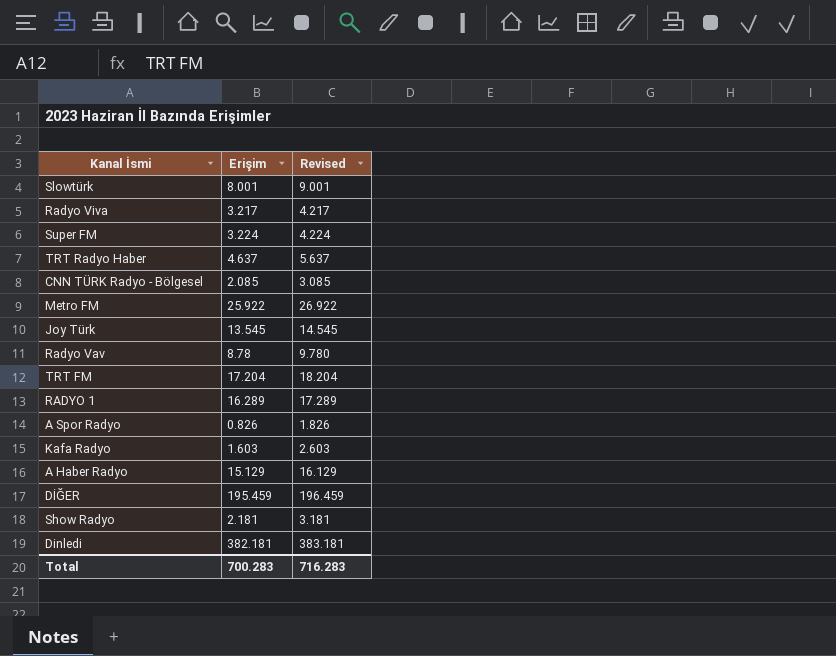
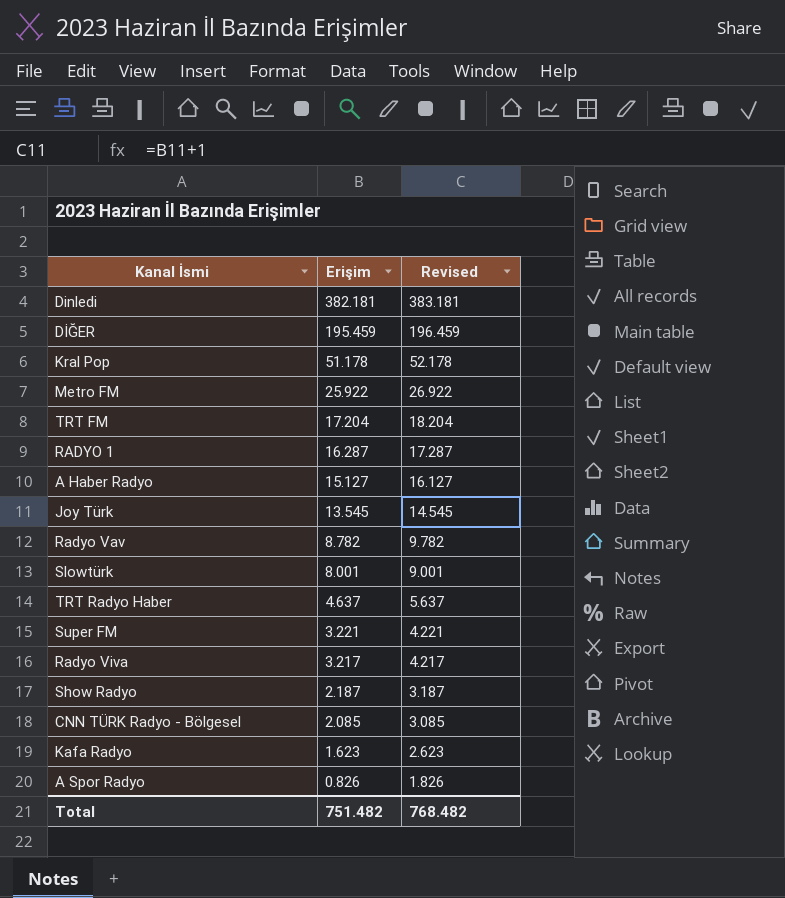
row order: none -> Erişim descending
row Kral Pop: none -> 51.178 | 52.178
RADYO 1 | Erişim: 16.289 -> 16.287
RADYO 1 | Revised: 17.289 -> 17.287
A Haber Radyo | Erişim: 15.129 -> 15.127
A Haber Radyo | Revised: 16.129 -> 16.127
Radyo Vav | Erişim: 8.78 -> 8.782
Radyo Vav | Revised: 9.780 -> 9.782
Super FM | Erişim: 3.224 -> 3.221
Super FM | Revised: 4.224 -> 4.221
Show Radyo | Erişim: 2.181 -> 2.187
Show Radyo | Revised: 3.181 -> 3.187
Kafa Radyo | Erişim: 1.603 -> 1.623
Kafa Radyo | Revised: 2.603 -> 2.623
Total | Erişim: 700.283 -> 751.482
Total | Revised: 716.283 -> 768.482

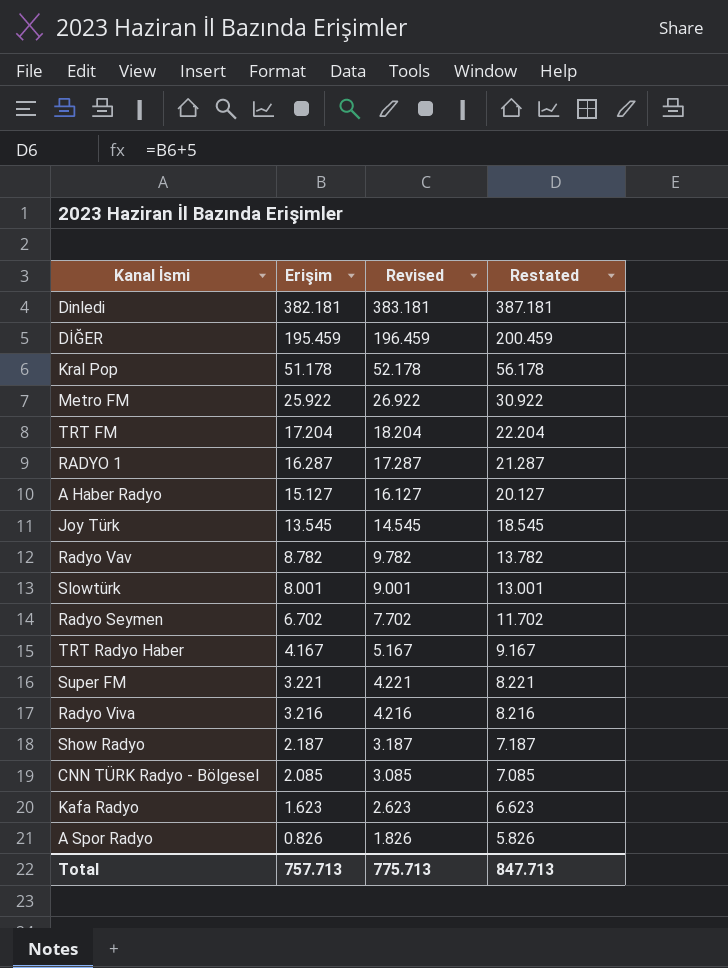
column Restated | formula: none -> [Erişim] + 5
row Radyo Seymen: none -> 6.702 | 7.702 | 11.702
TRT Radyo Haber | Erişim: 4.637 -> 4.167
TRT Radyo Haber | Revised: 5.637 -> 5.167
Radyo Viva | Erişim: 3.217 -> 3.216
Radyo Viva | Revised: 4.217 -> 4.216
Total | Erişim: 751.482 -> 757.713
Total | Revised: 768.482 -> 775.713

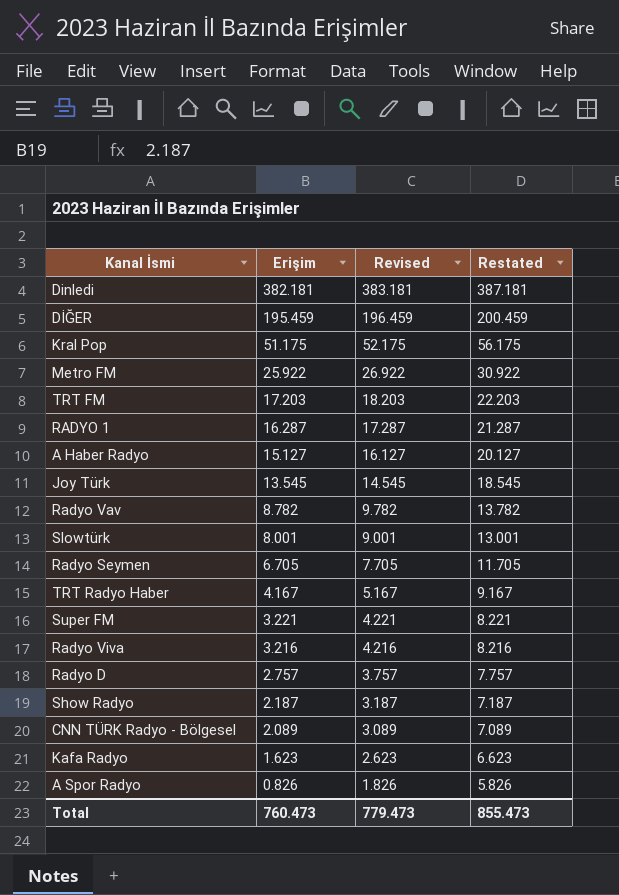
Kral Pop | Erişim: 51.178 -> 51.175
Kral Pop | Revised: 52.178 -> 52.175
Kral Pop | Restated: 56.178 -> 56.175
TRT FM | Erişim: 17.204 -> 17.203
TRT FM | Revised: 18.204 -> 18.203
TRT FM | Restated: 22.204 -> 22.203
Radyo Seymen | Erişim: 6.702 -> 6.705
Radyo Seymen | Revised: 7.702 -> 7.705
Radyo Seymen | Restated: 11.702 -> 11.705
row Radyo D: none -> 2.757 | 3.757 | 7.757
CNN TÜRK Radyo - Bölgesel | Erişim: 2.085 -> 2.089
CNN TÜRK Radyo - Bölgesel | Revised: 3.085 -> 3.089
CNN TÜRK Radyo - Bölgesel | Restated: 7.085 -> 7.089
Total | Erişim: 757.713 -> 760.473
Total | Revised: 775.713 -> 779.473
Total | Restated: 847.713 -> 855.473

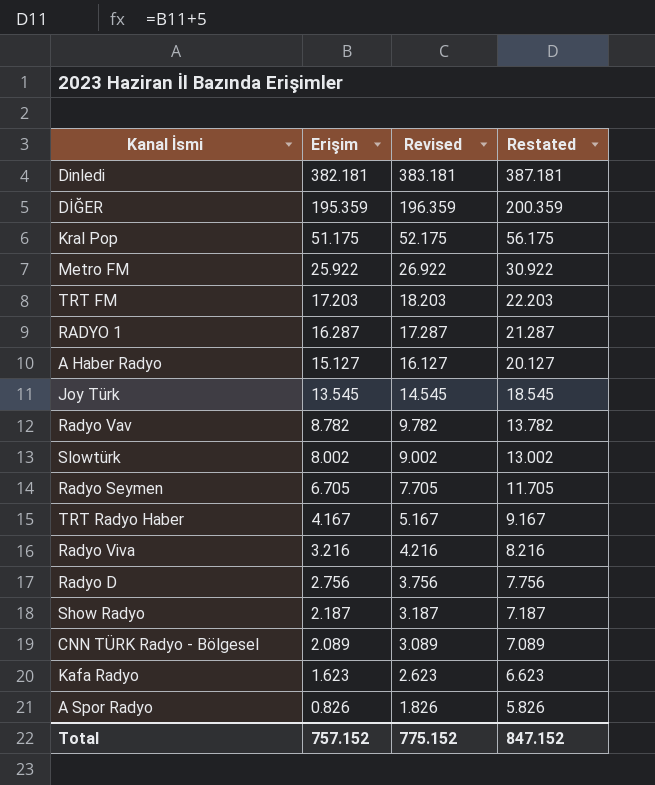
row Super FM: 3.221 | 4.221 | 8.221 -> none
DİĞER | Erişim: 195.459 -> 195.359
DİĞER | Revised: 196.459 -> 196.359
DİĞER | Restated: 200.459 -> 200.359
Slowtürk | Erişim: 8.001 -> 8.002
Slowtürk | Revised: 9.001 -> 9.002
Slowtürk | Restated: 13.001 -> 13.002
Radyo D | Erişim: 2.757 -> 2.756
Radyo D | Revised: 3.757 -> 3.756
Radyo D | Restated: 7.757 -> 7.756
Total | Erişim: 760.473 -> 757.152
Total | Revised: 779.473 -> 775.152
Total | Restated: 855.473 -> 847.152

